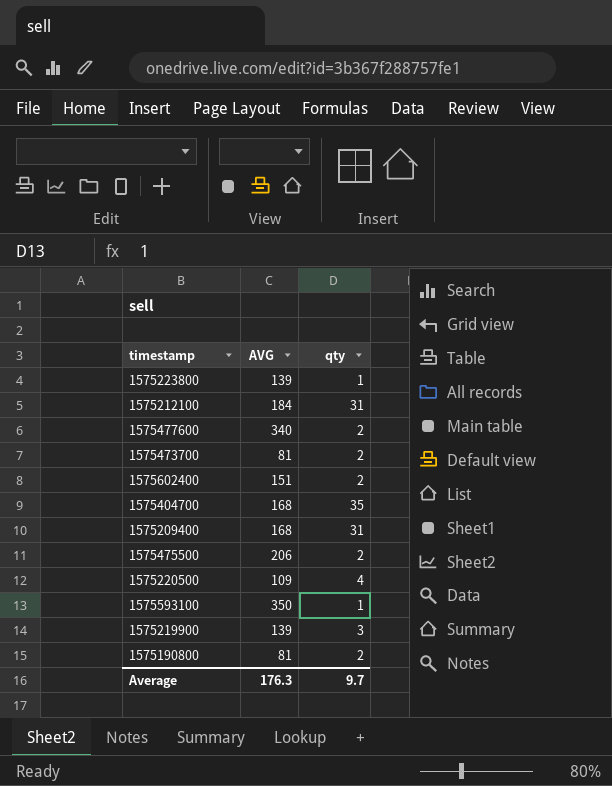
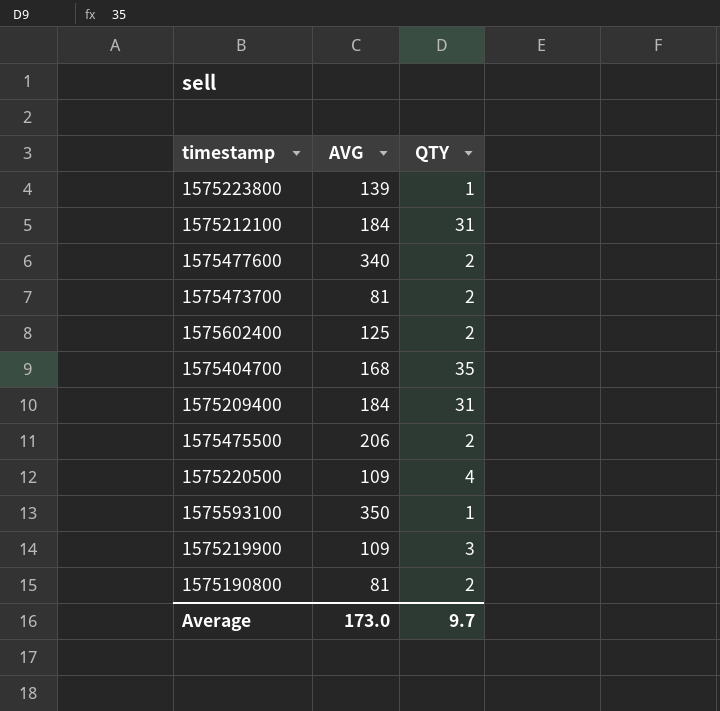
column name: qty -> QTY
1575602400 | AVG: 151 -> 125
1575209400 | AVG: 168 -> 184
1575219900 | AVG: 139 -> 109
Average | AVG: 176.3 -> 173.0

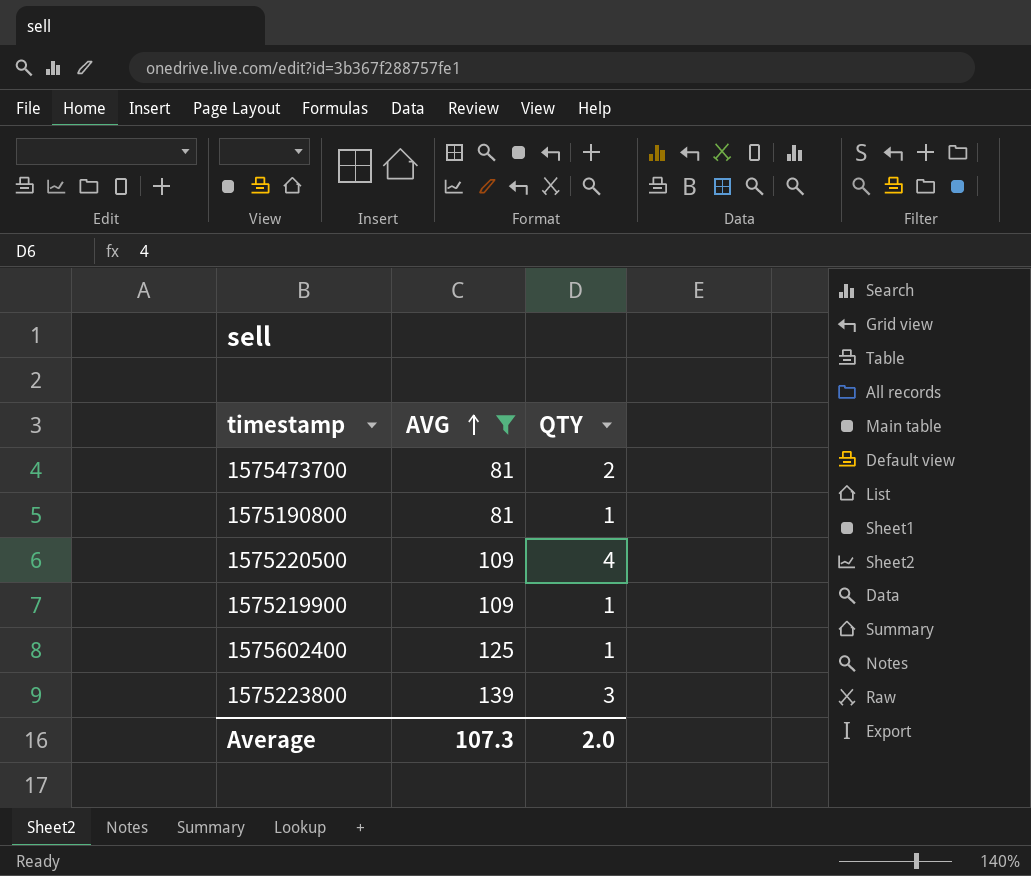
filter: none -> AVG <= 139
row order: none -> AVG ascending
1575190800 | QTY: 2 -> 1
1575219900 | QTY: 3 -> 1
1575602400 | QTY: 2 -> 1
1575223800 | QTY: 1 -> 3
Average | AVG: 173.0 -> 107.3
Average | QTY: 9.7 -> 2.0

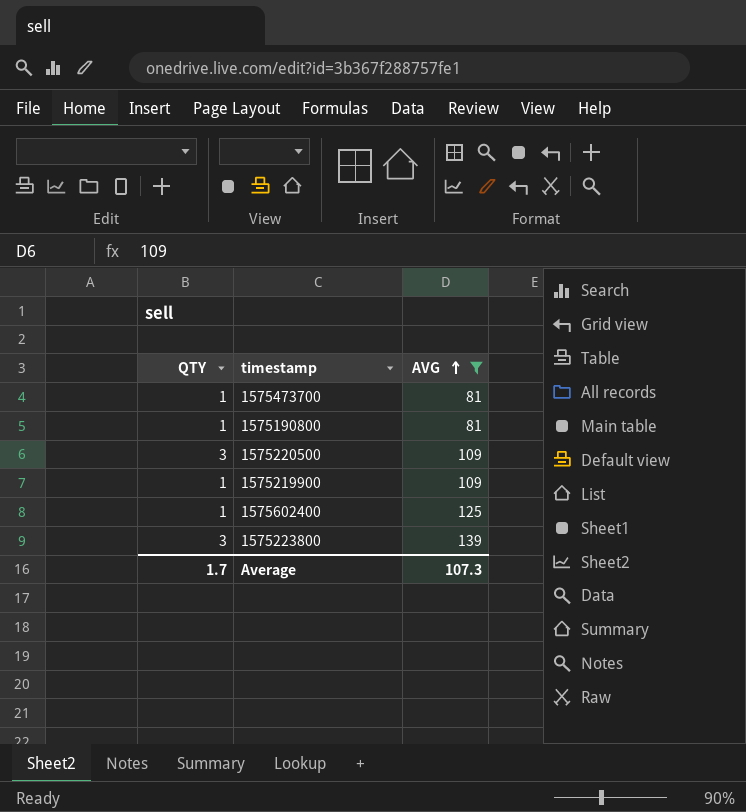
column QTY | position: 3 -> 1
1575473700 | QTY: 2 -> 1
1575220500 | QTY: 4 -> 3
Average | QTY: 2.0 -> 1.7

